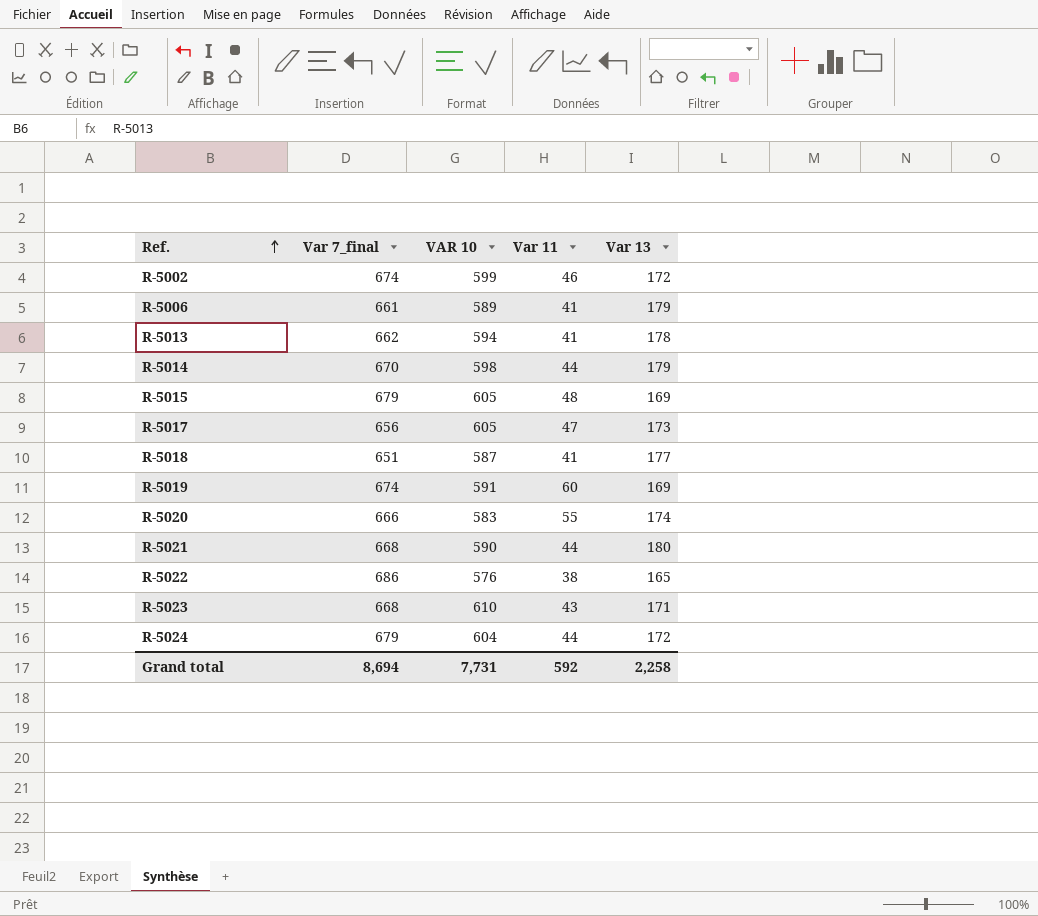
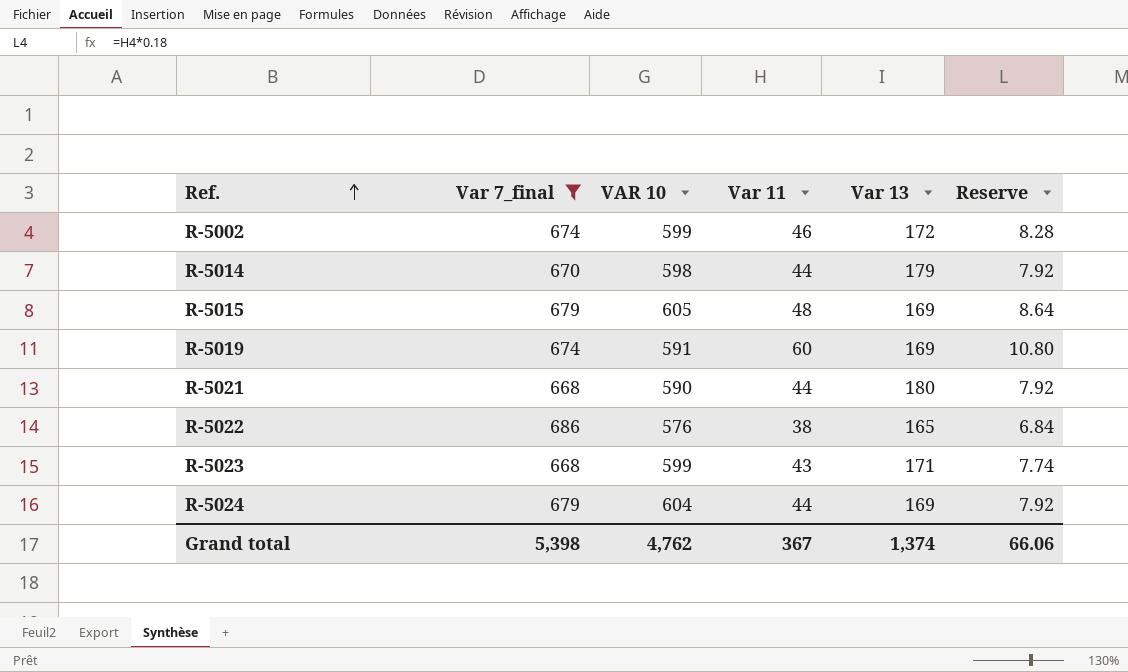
filter: none -> Var 7_final >= 668
column Reserve | formula: none -> [Var 11] * 0.18
R-5023 | VAR 10: 610 -> 599
R-5024 | Var 13: 172 -> 169
Grand total | Var 7_final: 8,694 -> 5,398
Grand total | VAR 10: 7,731 -> 4,762
Grand total | Var 11: 592 -> 367
Grand total | Var 13: 2,258 -> 1,374

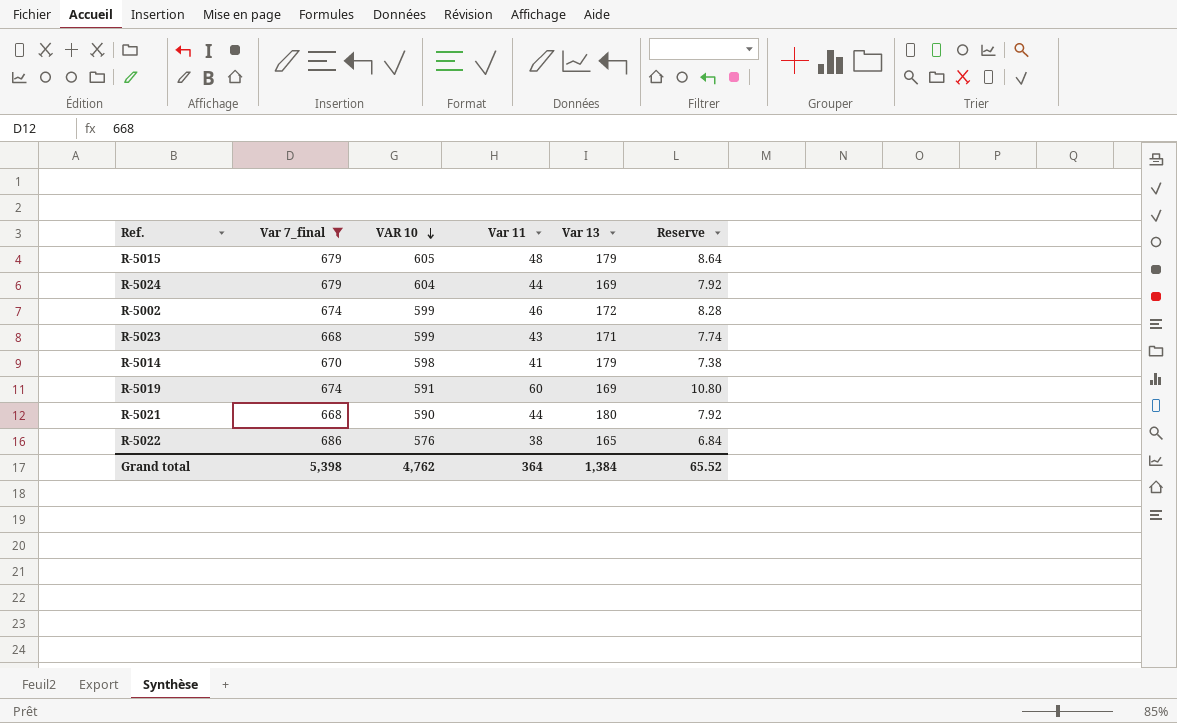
row order: Ref. ascending -> VAR 10 descending
R-5015 | Var 13: 169 -> 179
R-5014 | Var 11: 44 -> 41
R-5014 | Reserve: 7.92 -> 7.38
Grand total | Var 11: 367 -> 364
Grand total | Var 13: 1,374 -> 1,384
Grand total | Reserve: 66.06 -> 65.52

